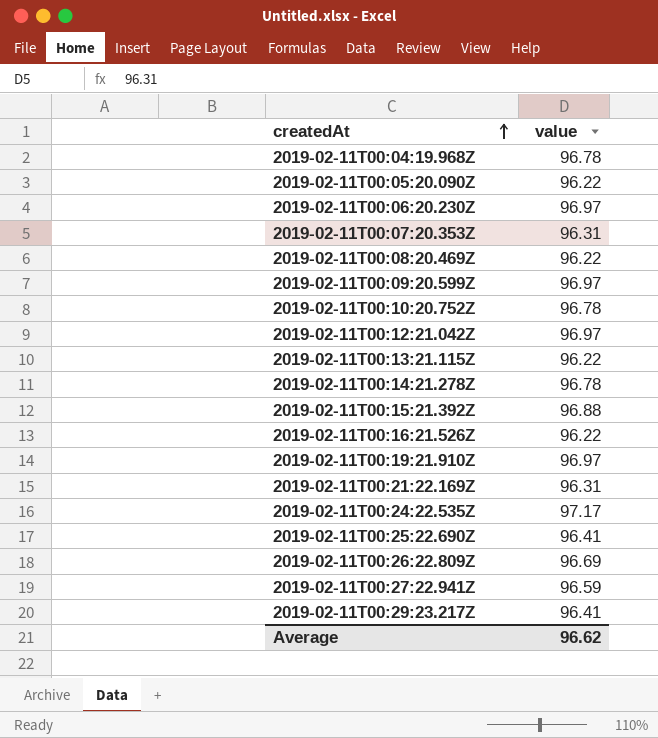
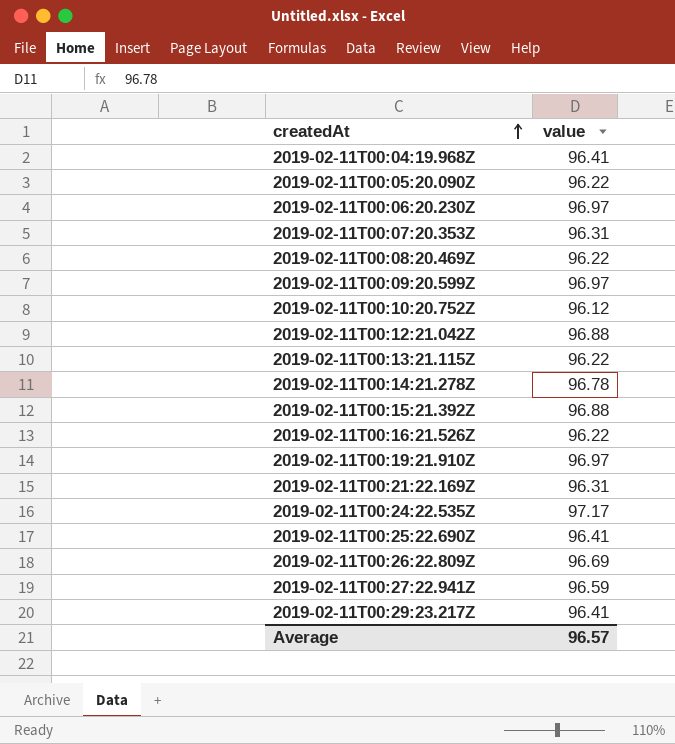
2019-02-11T00:04:19.968Z | value: 96.78 -> 96.41
2019-02-11T00:10:20.752Z | value: 96.78 -> 96.12
2019-02-11T00:12:21.042Z | value: 96.97 -> 96.88
Average | value: 96.62 -> 96.57

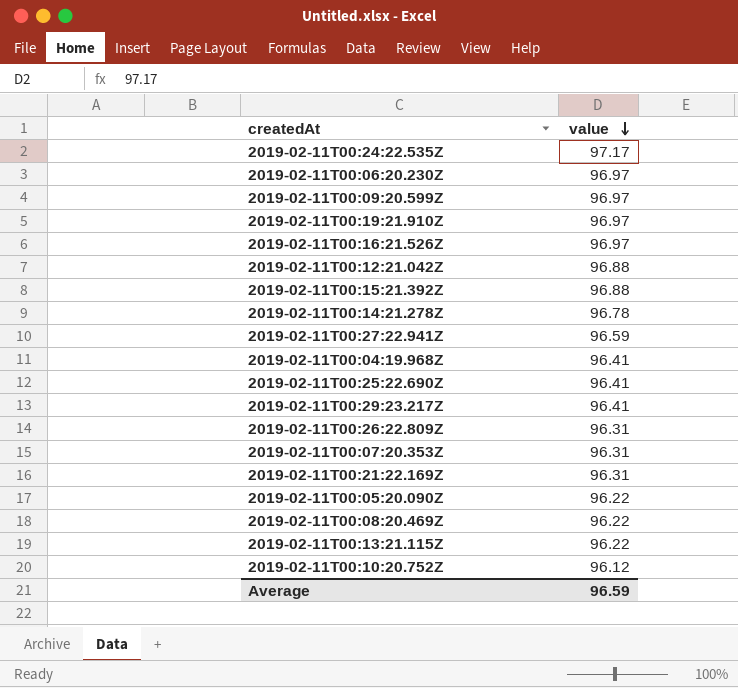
row order: createdAt ascending -> value descending
2019-02-11T00:16:21.526Z | value: 96.22 -> 96.97
2019-02-11T00:26:22.809Z | value: 96.69 -> 96.31
Average | value: 96.57 -> 96.59

